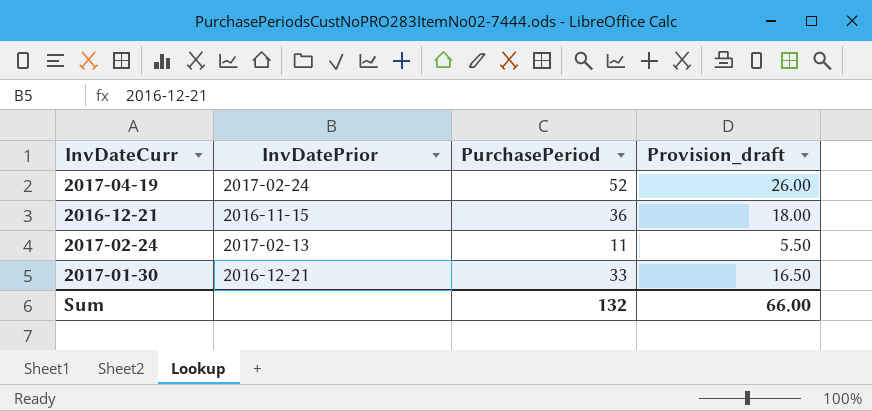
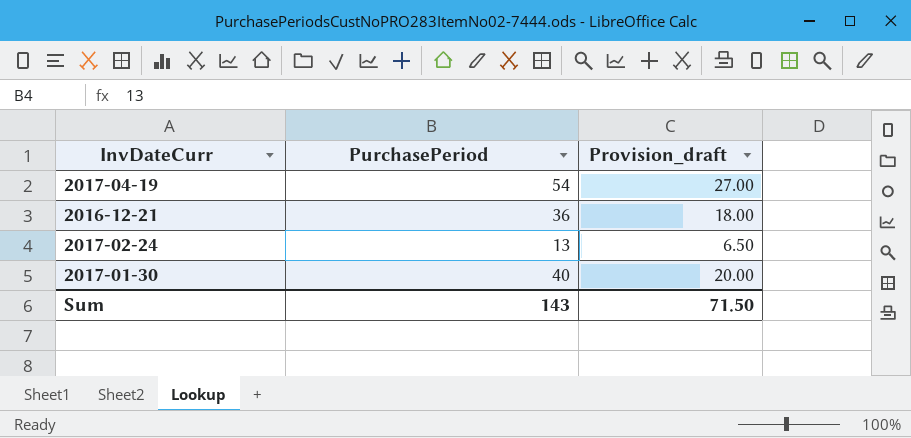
column InvDatePrior | position: 2 -> none
2017-04-19 | PurchasePeriod: 52 -> 54
2017-04-19 | Provision_draft: 26.00 -> 27.00
2017-02-24 | PurchasePeriod: 11 -> 13
2017-02-24 | Provision_draft: 5.50 -> 6.50
2017-01-30 | PurchasePeriod: 33 -> 40
2017-01-30 | Provision_draft: 16.50 -> 20.00
Sum | PurchasePeriod: 132 -> 143
Sum | Provision_draft: 66.00 -> 71.50

